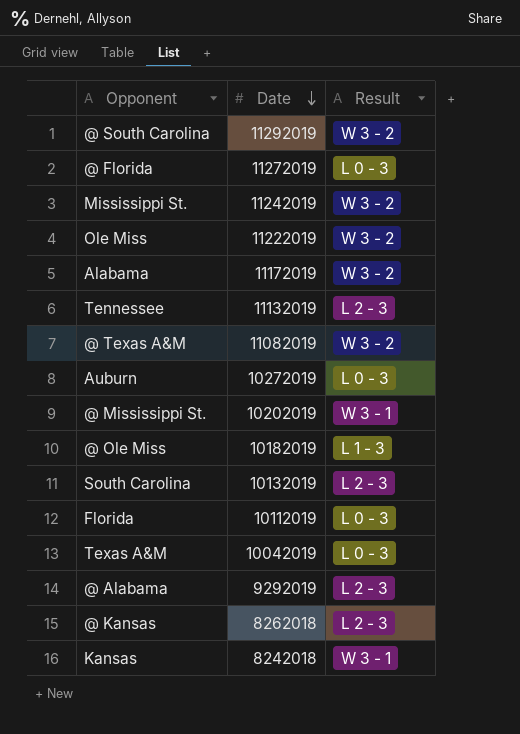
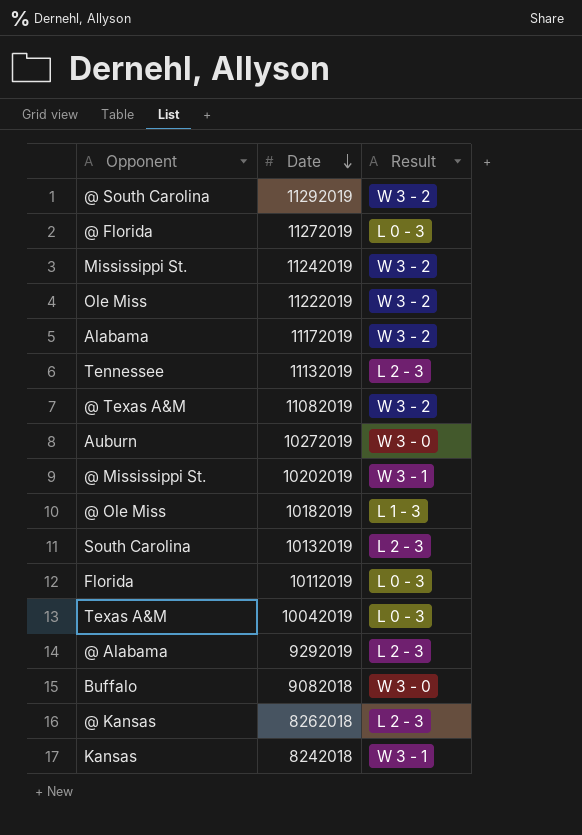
Auburn | Result: L 0 - 3 -> W 3 - 0
row Buffalo: none -> 9082018 | W 3 - 0

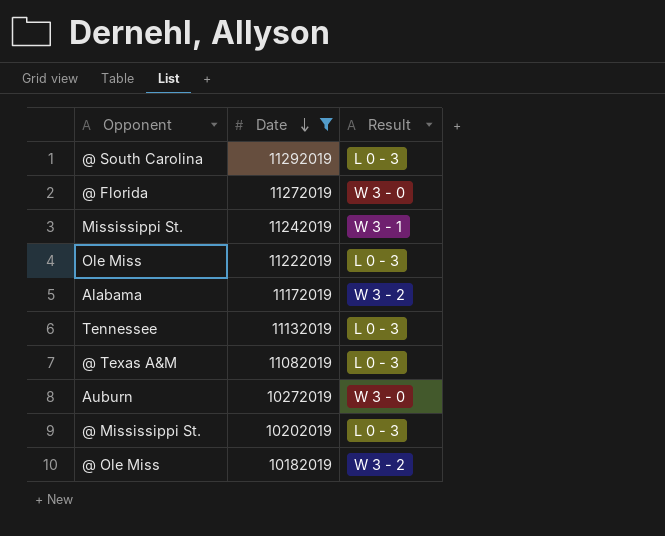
filter: none -> Date >= 10182019
@ South Carolina | Result: W 3 - 2 -> L 0 - 3
@ Florida | Result: L 0 - 3 -> W 3 - 0
Mississippi St. | Result: W 3 - 2 -> W 3 - 1
Ole Miss | Result: W 3 - 2 -> L 0 - 3
Tennessee | Result: L 2 - 3 -> L 0 - 3
@ Texas A&M | Result: W 3 - 2 -> L 0 - 3
@ Mississippi St. | Result: W 3 - 1 -> L 0 - 3
@ Ole Miss | Result: L 1 - 3 -> W 3 - 2

